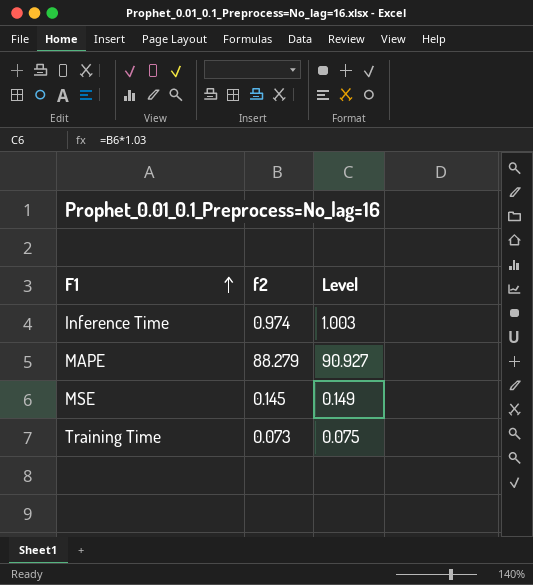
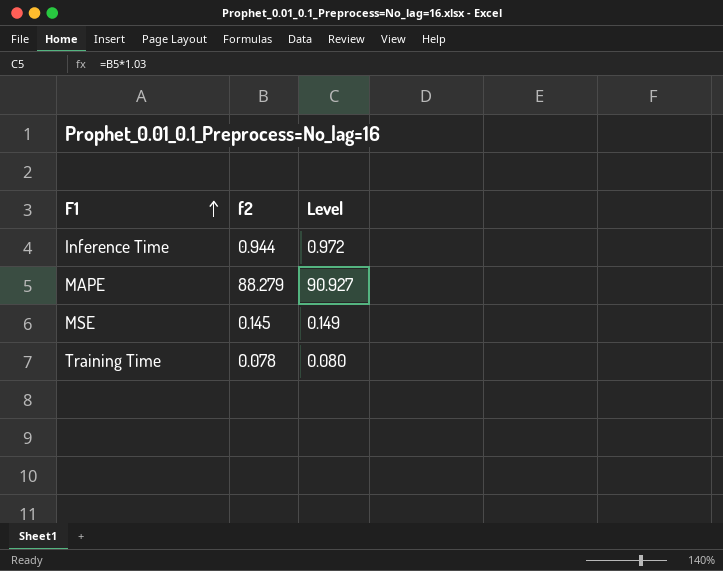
Inference Time | f2: 0.974 -> 0.944
Inference Time | Level: 1.003 -> 0.972
Training Time | f2: 0.073 -> 0.078
Training Time | Level: 0.075 -> 0.080

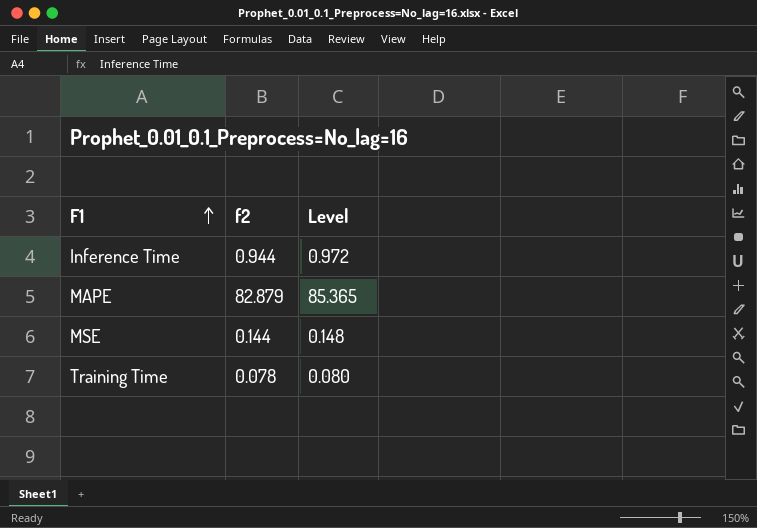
MAPE | f2: 88.279 -> 82.879
MAPE | Level: 90.927 -> 85.365
MSE | f2: 0.145 -> 0.144
MSE | Level: 0.149 -> 0.148

